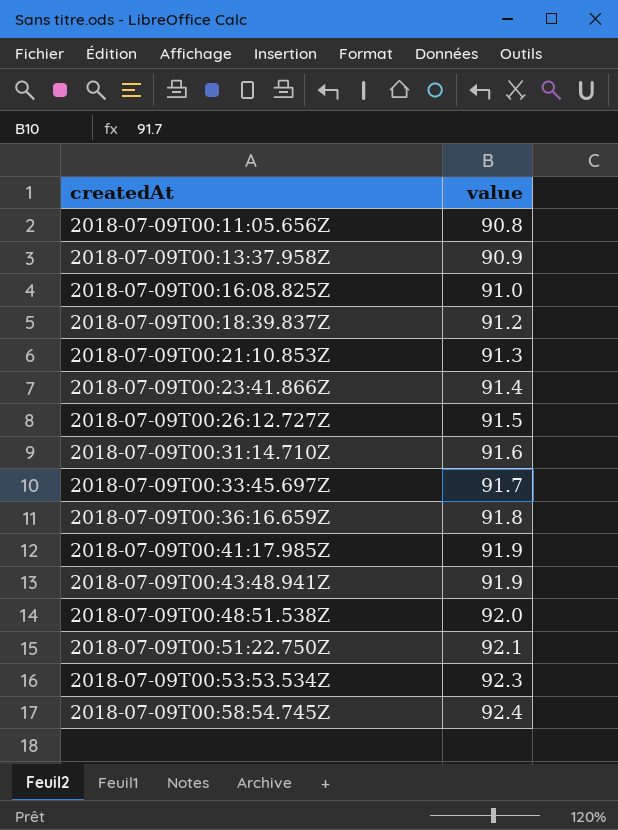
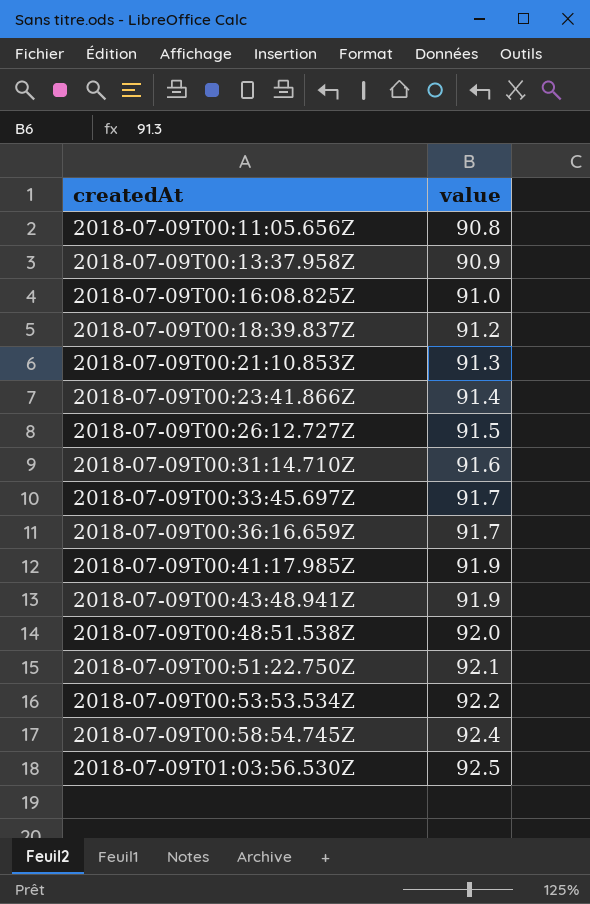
2018-07-09T00:36:16.659Z | value: 91.8 -> 91.7
2018-07-09T00:53:53.534Z | value: 92.3 -> 92.2
row 2018-07-09T01:03:56.530Z: none -> 92.5

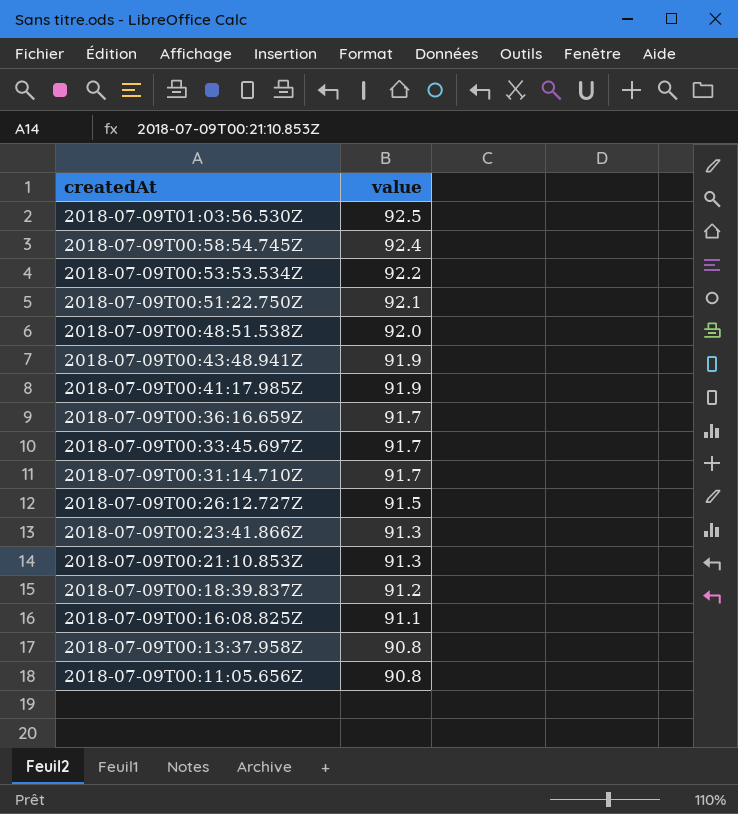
row order: createdAt ascending -> createdAt descending
2018-07-09T00:31:14.710Z | value: 91.6 -> 91.7
2018-07-09T00:23:41.866Z | value: 91.4 -> 91.3
2018-07-09T00:16:08.825Z | value: 91.0 -> 91.1
2018-07-09T00:13:37.958Z | value: 90.9 -> 90.8

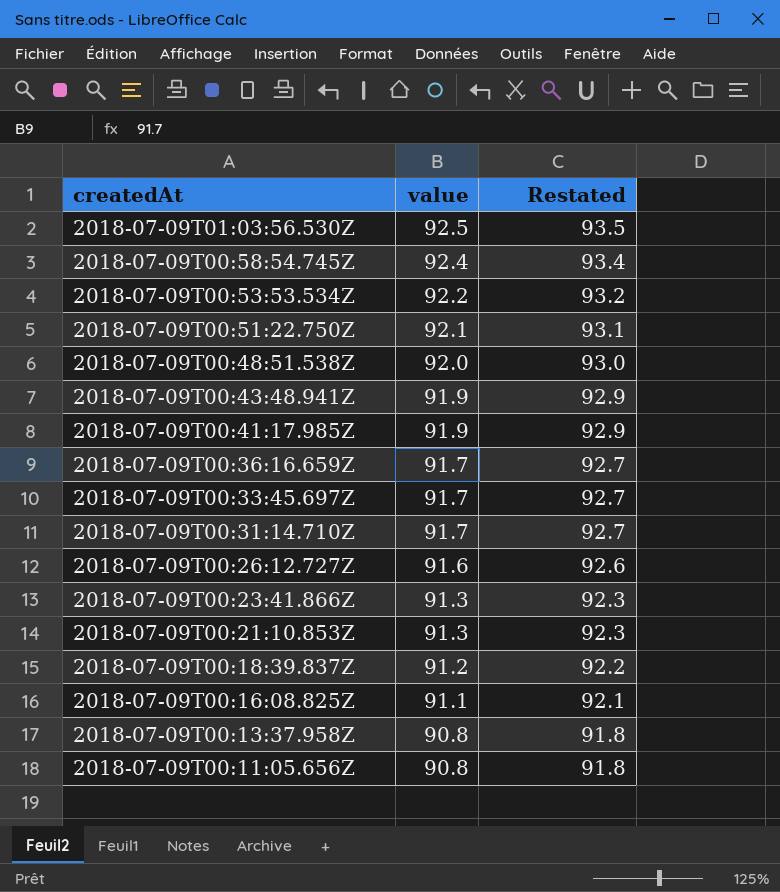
column Restated | formula: none -> [value] + 1
2018-07-09T00:26:12.727Z | value: 91.5 -> 91.6

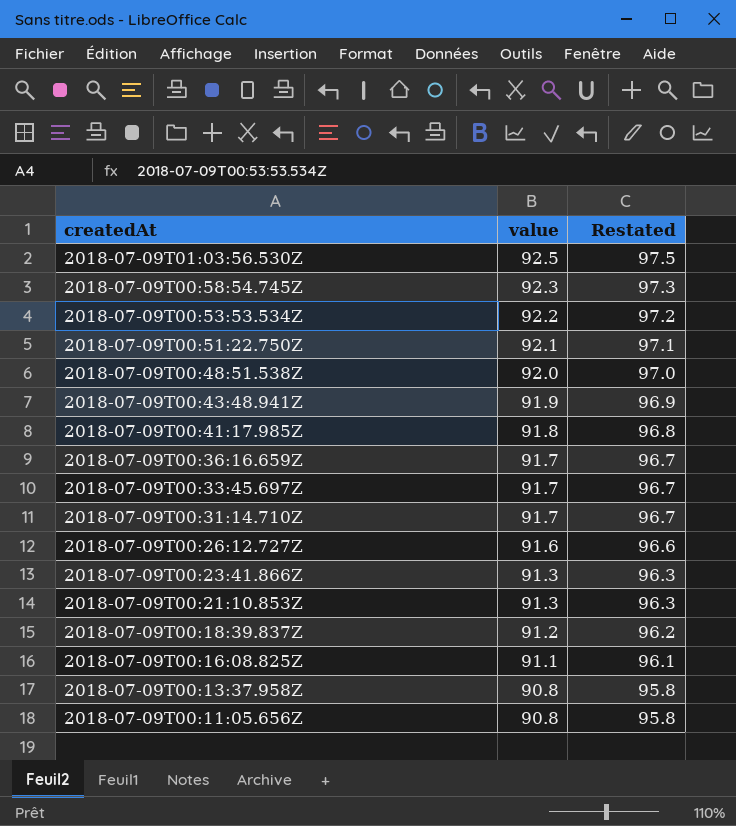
column Restated | formula: [value] + 1 -> [value] + 5
2018-07-09T00:58:54.745Z | value: 92.4 -> 92.3
2018-07-09T00:41:17.985Z | value: 91.9 -> 91.8

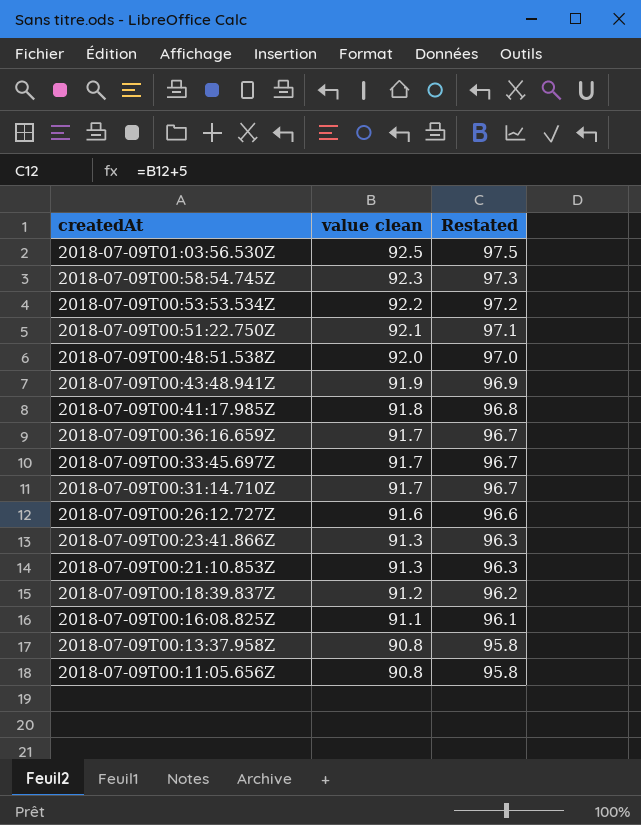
column name: value -> value clean

